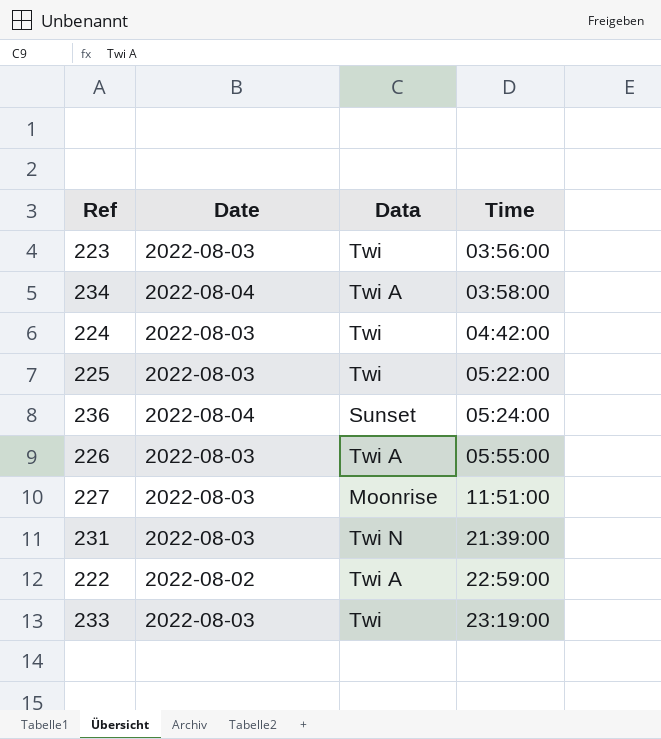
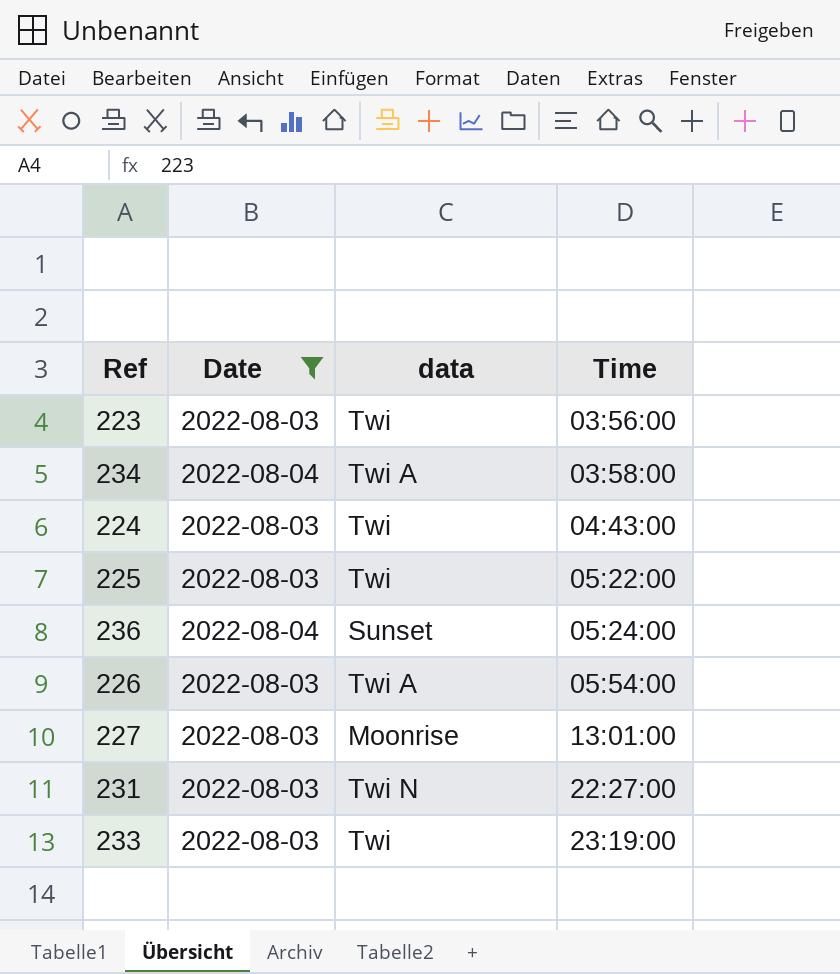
filter: none -> Date != 2022-08-02
column name: Data -> data
224 | Time: 04:42:00 -> 04:43:00
226 | Time: 05:55:00 -> 05:54:00
227 | Time: 11:51:00 -> 13:01:00
231 | Time: 21:39:00 -> 22:27:00

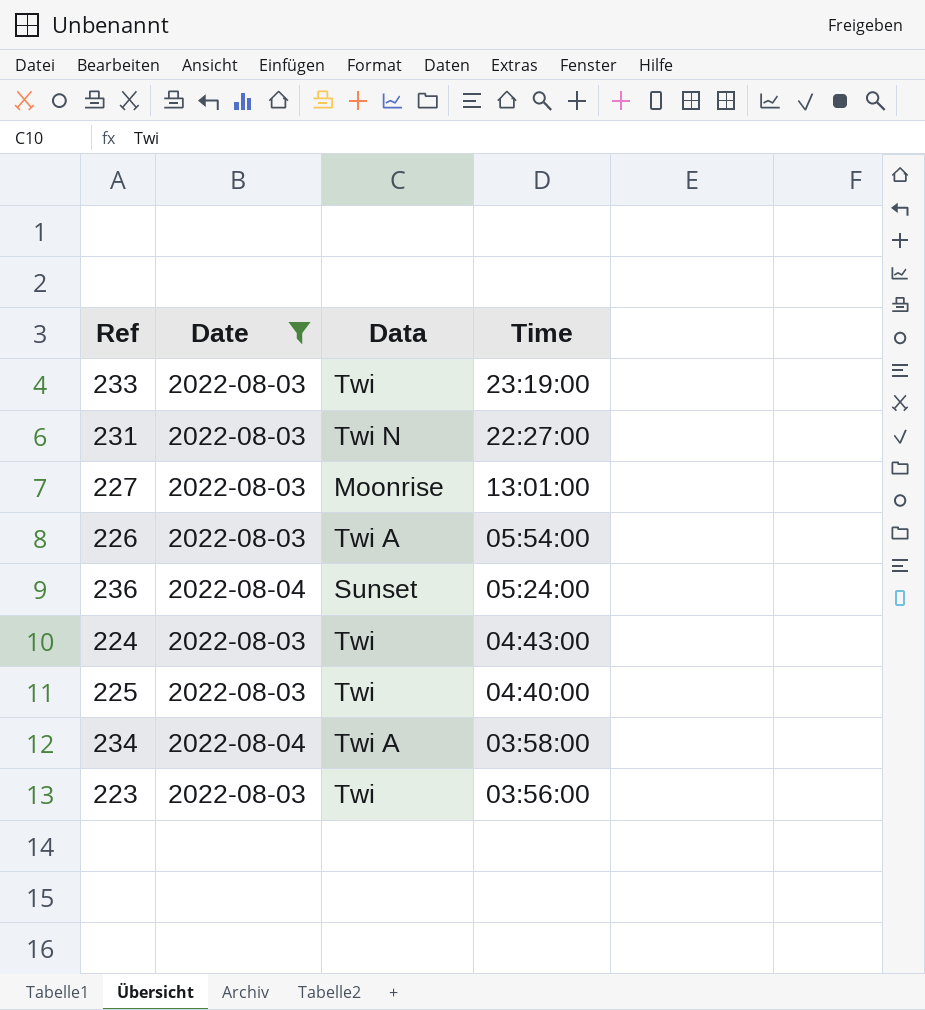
row order: Time ascending -> Time descending
column name: data -> Data
225 | Time: 05:22:00 -> 04:40:00

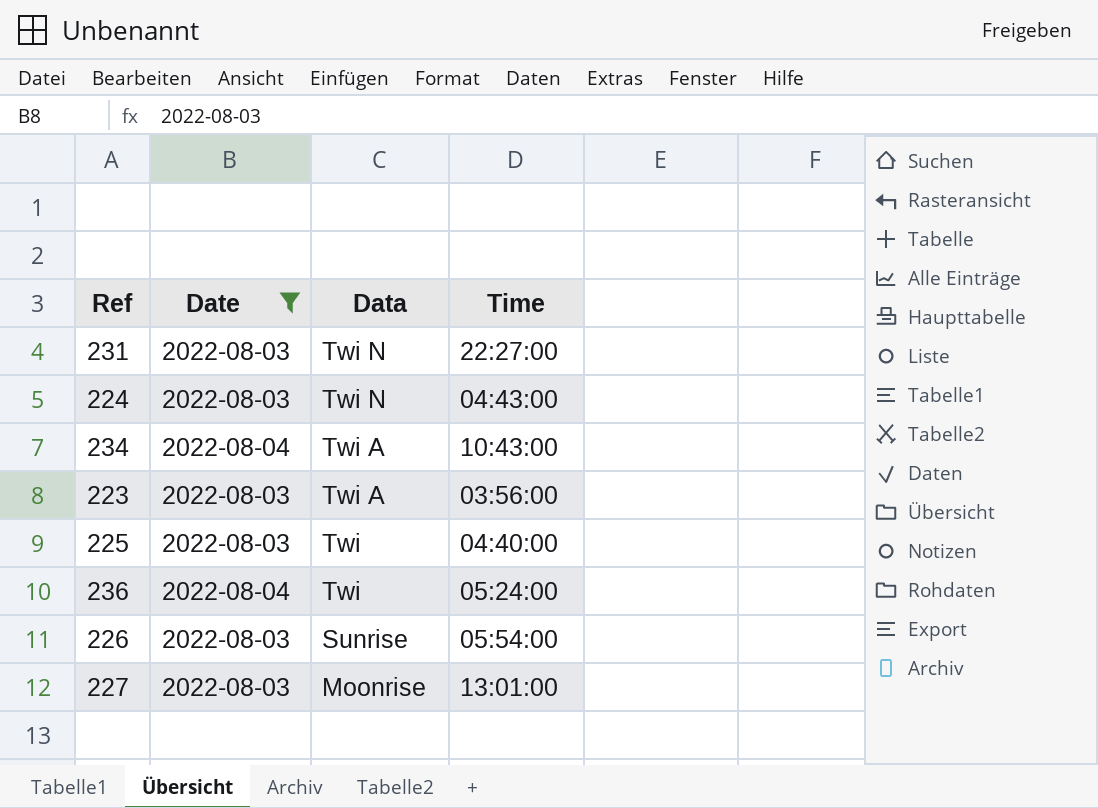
row order: Time descending -> Data descending
row 233: 2022-08-03 | Twi | 23:19:00 -> none
224 | Data: Twi -> Twi N
234 | Time: 03:58:00 -> 10:43:00
223 | Data: Twi -> Twi A
236 | Data: Sunset -> Twi
226 | Data: Twi A -> Sunrise

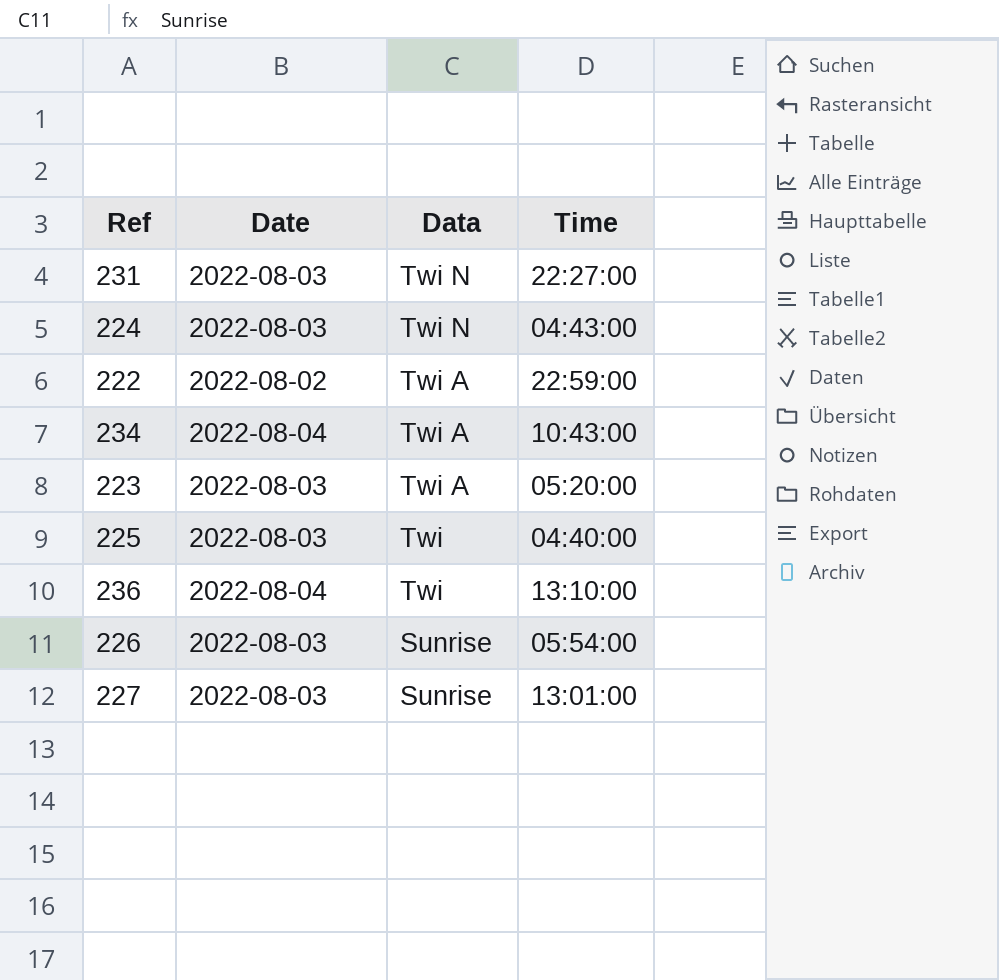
filter: Date != 2022-08-02 -> none
223 | Time: 03:56:00 -> 05:20:00
236 | Time: 05:24:00 -> 13:10:00
227 | Data: Moonrise -> Sunrise

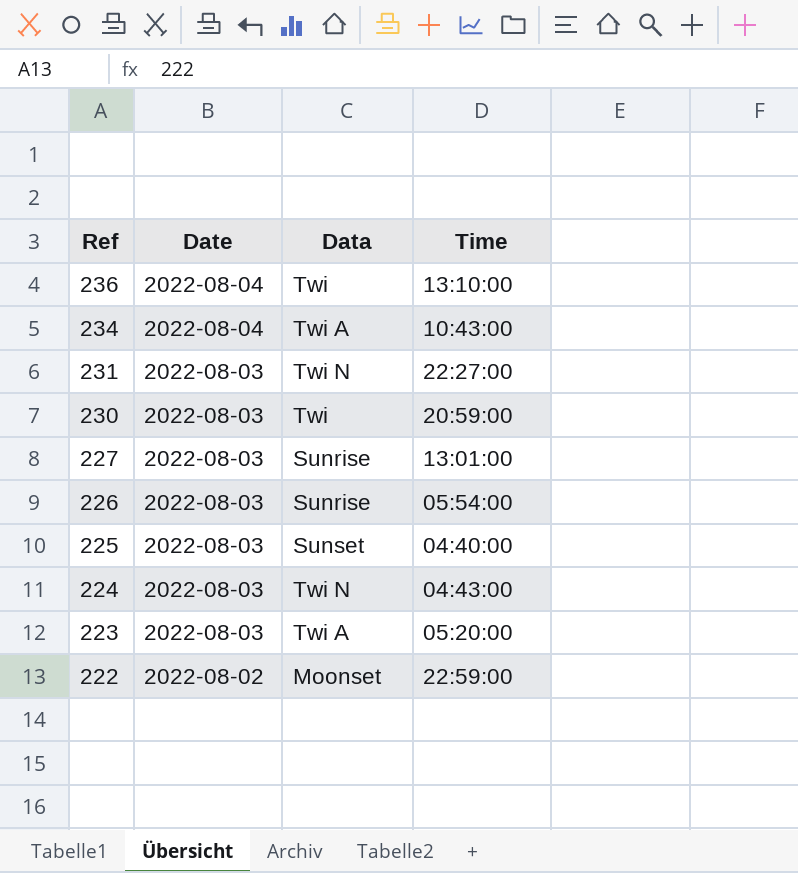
row order: Data descending -> Ref descending
row 230: none -> 2022-08-03 | Twi | 20:59:00
225 | Data: Twi -> Sunset
222 | Data: Twi A -> Moonset

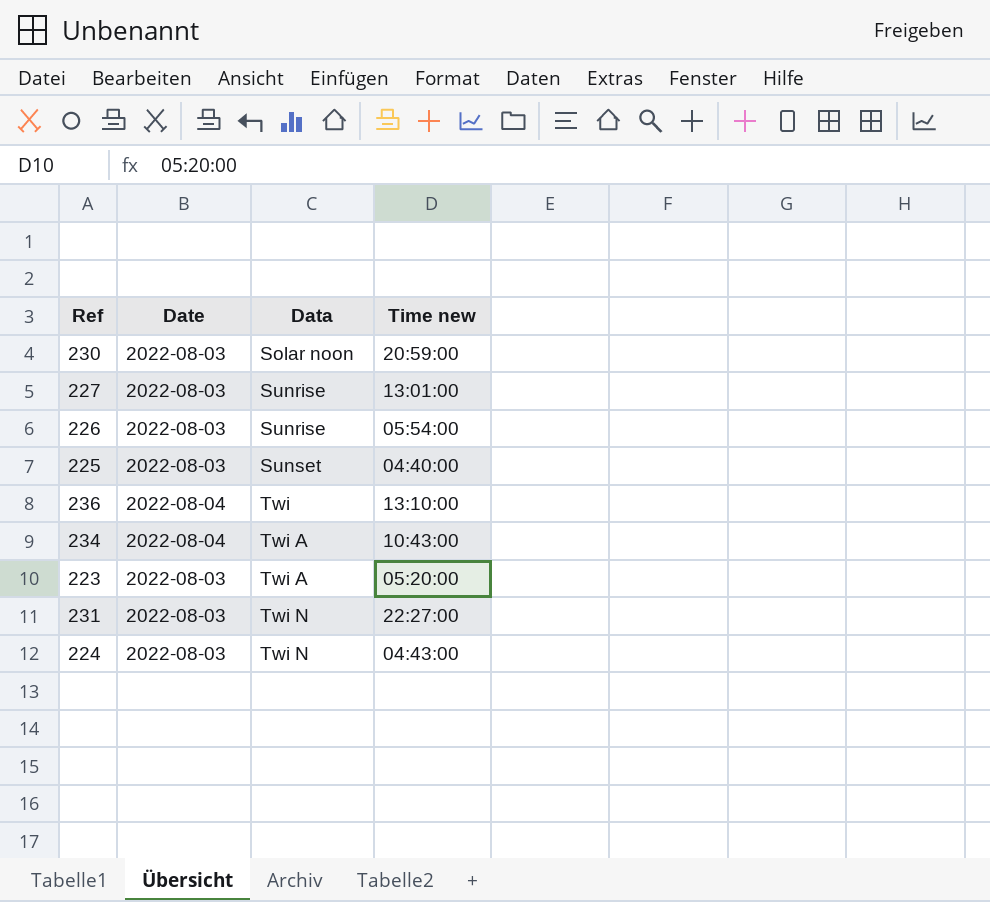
row order: Ref descending -> Data ascending
column name: Time -> Time new
row 222: 2022-08-02 | Moonset | 22:59:00 -> none
230 | Data: Twi -> Solar noon

